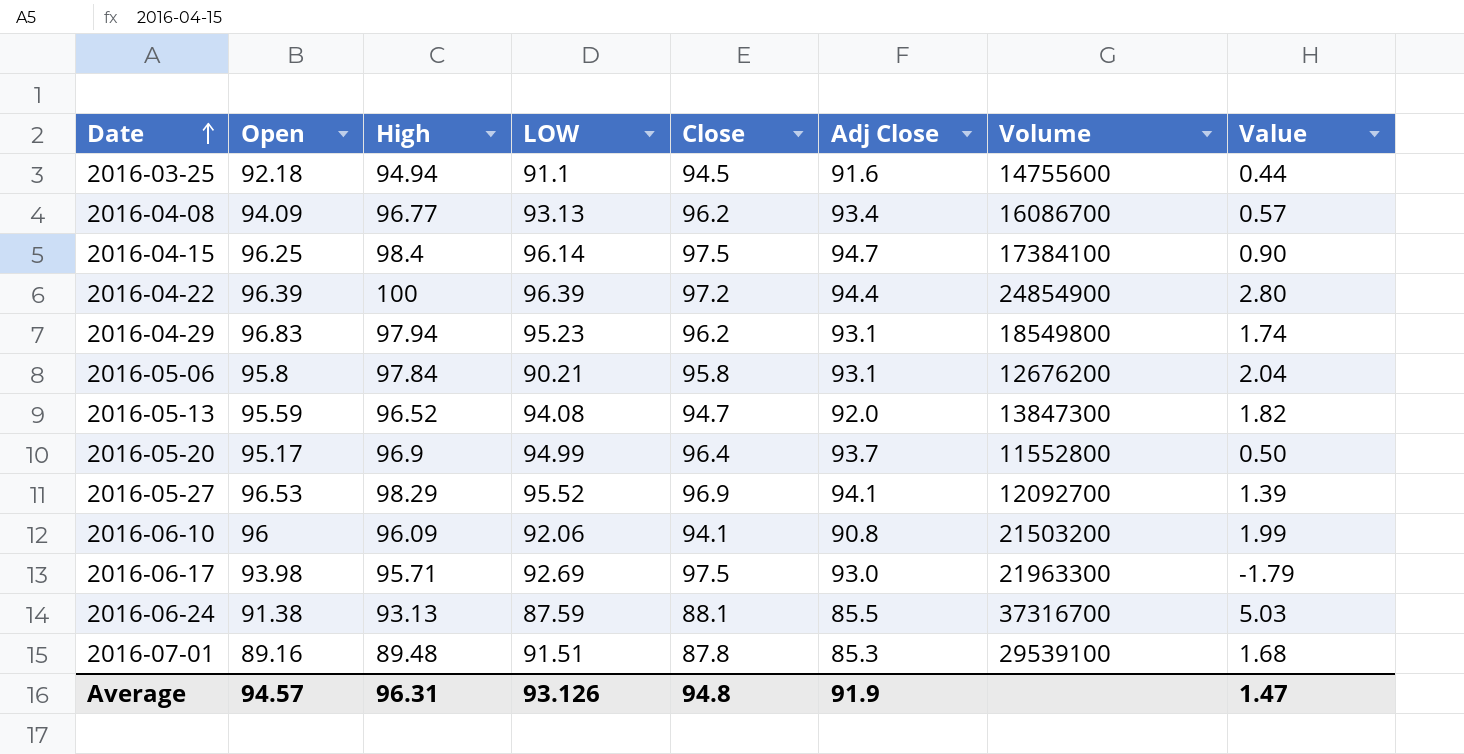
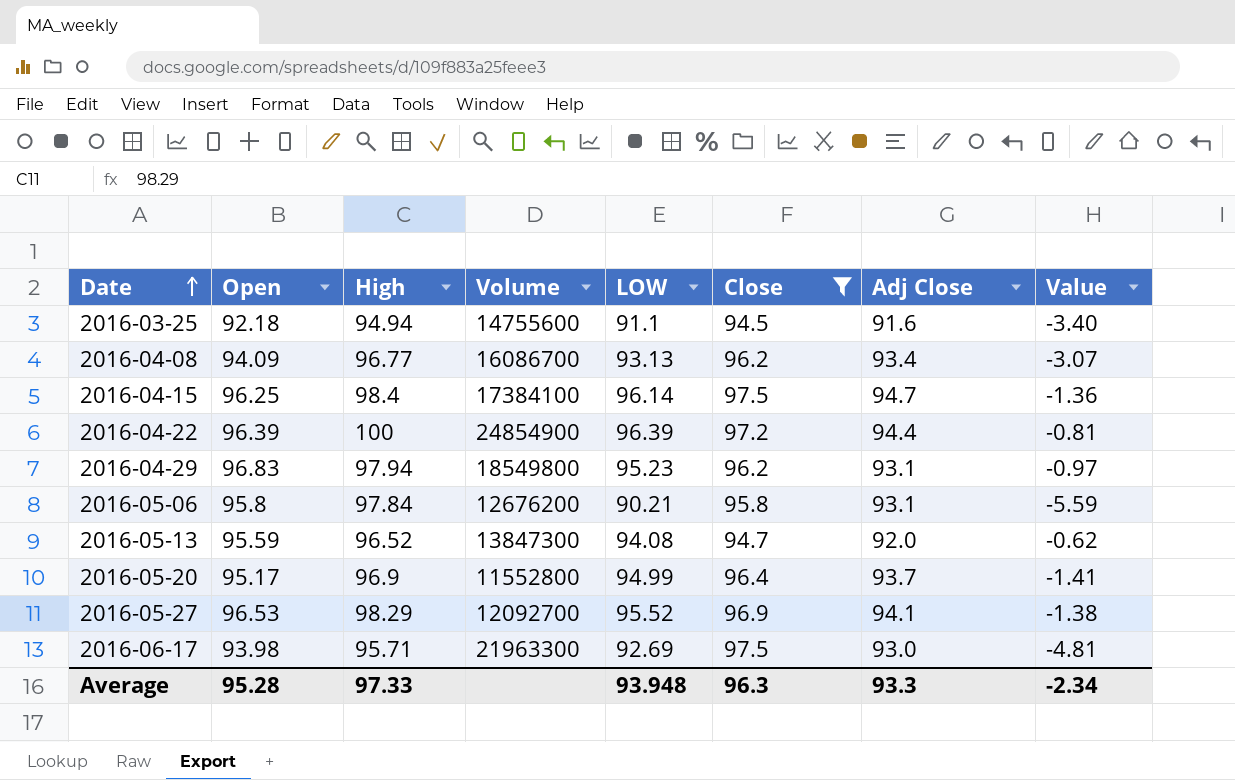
filter: none -> Close >= 94.5
column Volume | position: 7 -> 4
column Value | formula: [High] - [Close] -> [LOW] - [Close]
Average | Open: 94.57 -> 95.28
Average | High: 96.31 -> 97.33
Average | LOW: 93.126 -> 93.948
Average | Close: 94.8 -> 96.3
Average | Adj Close: 91.9 -> 93.3
Average | Value: 1.47 -> -2.34

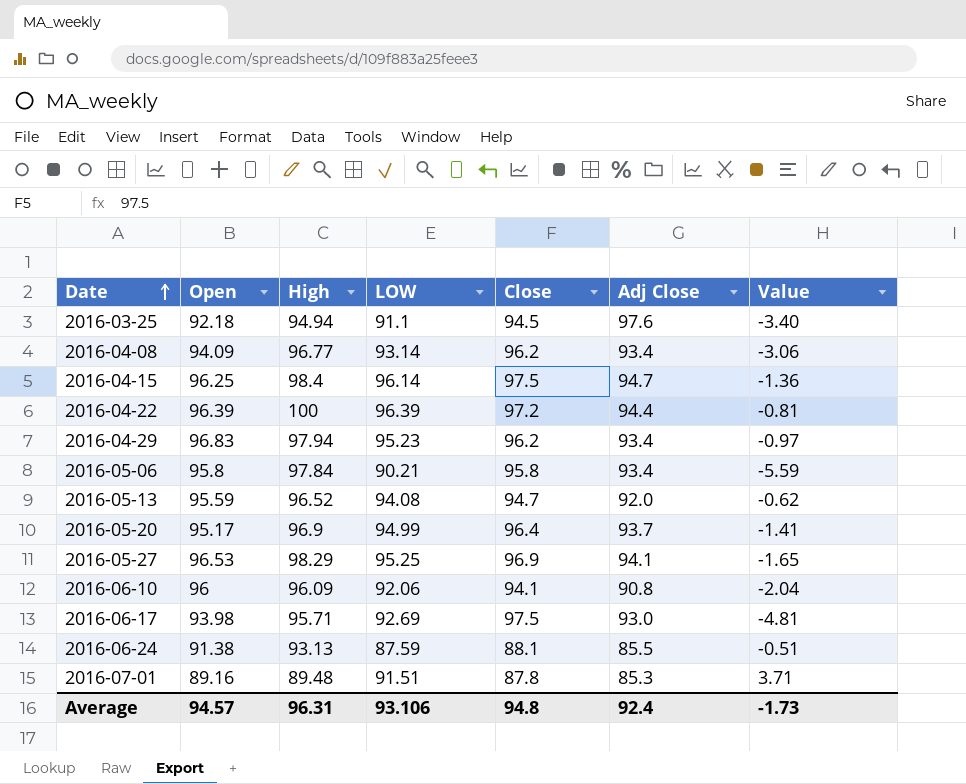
filter: Close >= 94.5 -> none
column Volume | position: 4 -> none
2016-03-25 | Adj Close: 91.6 -> 97.6
2016-04-08 | LOW: 93.13 -> 93.14
2016-04-08 | Value: -3.07 -> -3.06
2016-04-29 | Adj Close: 93.1 -> 93.4
2016-05-06 | Adj Close: 93.1 -> 93.4
2016-05-27 | LOW: 95.52 -> 95.25
2016-05-27 | Value: -1.38 -> -1.65
Average | Open: 95.28 -> 94.57
Average | High: 97.33 -> 96.31
Average | LOW: 93.948 -> 93.106
Average | Close: 96.3 -> 94.8
Average | Adj Close: 93.3 -> 92.4
Average | Value: -2.34 -> -1.73

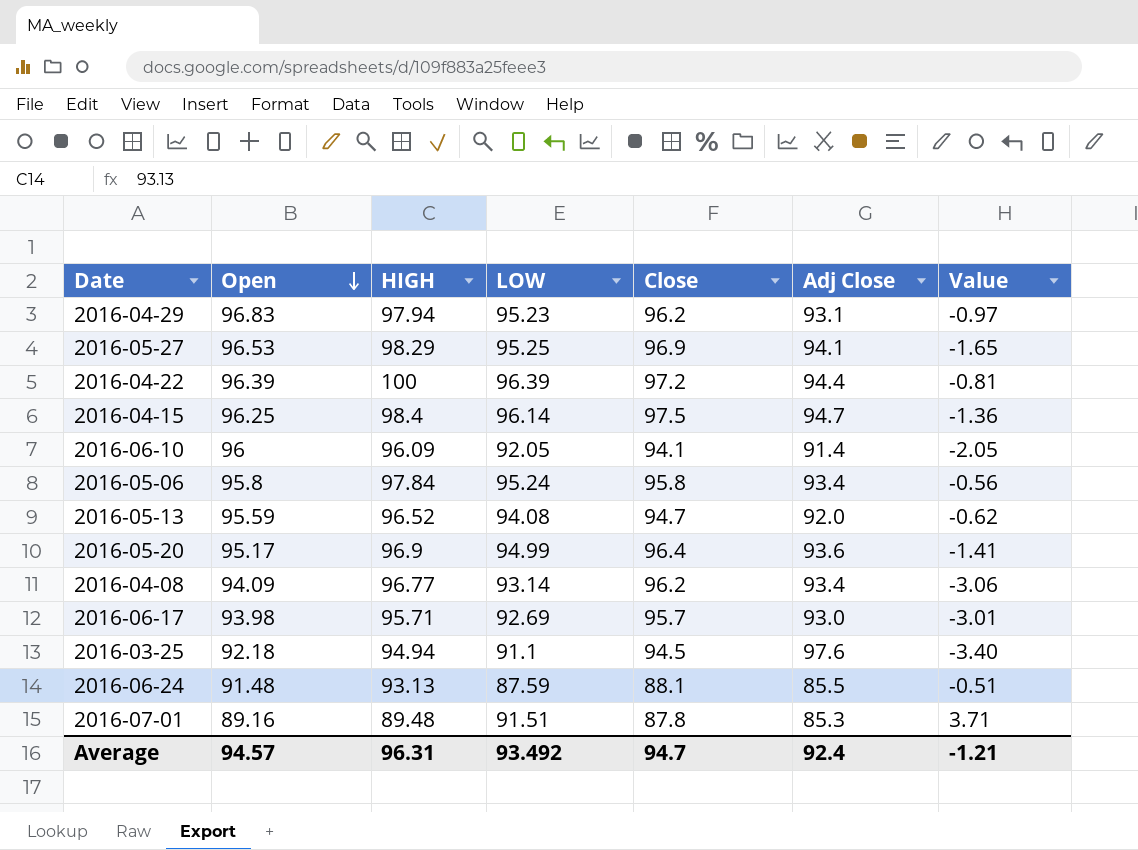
row order: Date ascending -> Open descending
column name: High -> HIGH
2016-04-29 | Adj Close: 93.4 -> 93.1
2016-06-10 | LOW: 92.06 -> 92.05
2016-06-10 | Adj Close: 90.8 -> 91.4
2016-06-10 | Value: -2.04 -> -2.05
2016-05-06 | LOW: 90.21 -> 95.24
2016-05-06 | Value: -5.59 -> -0.56
2016-05-20 | Adj Close: 93.7 -> 93.6
2016-06-17 | Close: 97.5 -> 95.7
2016-06-17 | Value: -4.81 -> -3.01
2016-06-24 | Open: 91.38 -> 91.48
Average | LOW: 93.106 -> 93.492
Average | Close: 94.8 -> 94.7
Average | Value: -1.73 -> -1.21

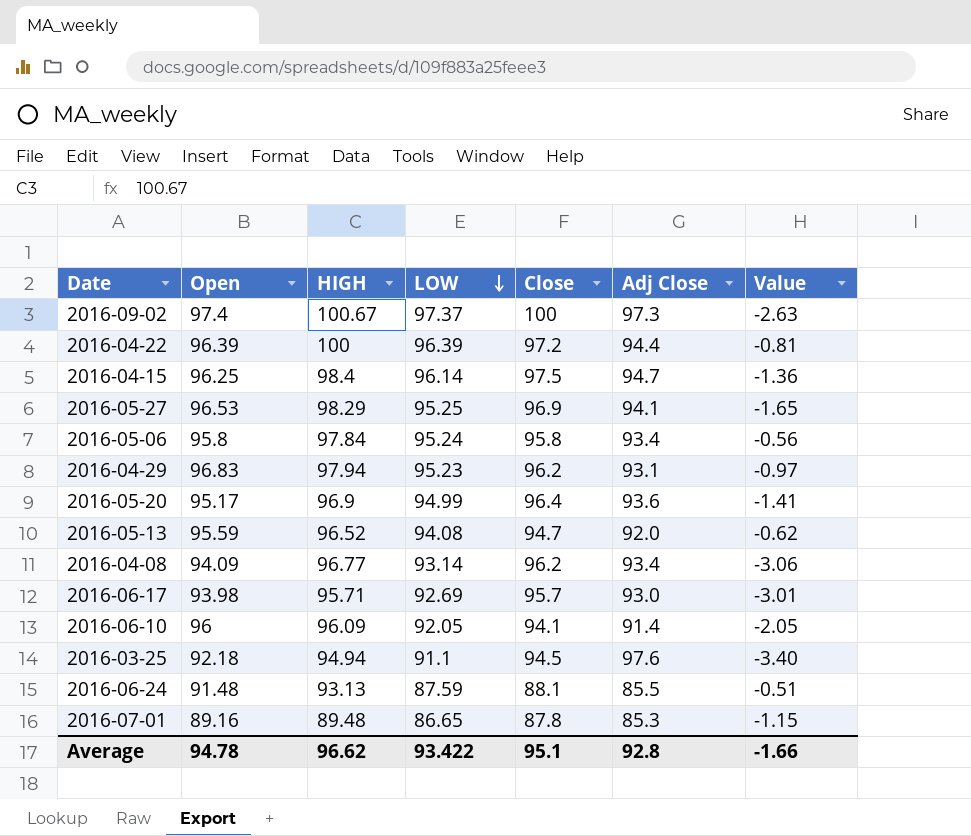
row order: Open descending -> LOW descending
row 2016-09-02: none -> 97.4 | 100.67 | 97.37 | 100 | 97.3 | -2.63
2016-07-01 | LOW: 91.51 -> 86.65
2016-07-01 | Value: 3.71 -> -1.15
Average | Open: 94.57 -> 94.78
Average | HIGH: 96.31 -> 96.62
Average | LOW: 93.492 -> 93.422
Average | Close: 94.7 -> 95.1
Average | Adj Close: 92.4 -> 92.8
Average | Value: -1.21 -> -1.66

